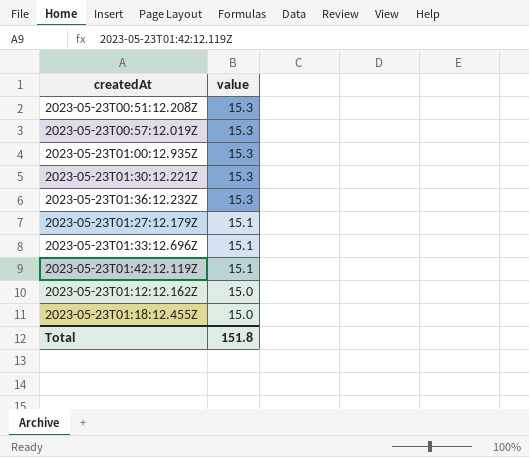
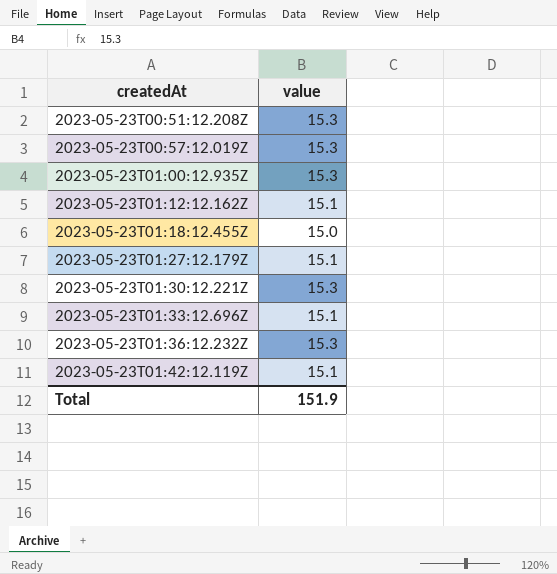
row order: value descending -> createdAt ascending
2023-05-23T01:12:12.162Z | value: 15.0 -> 15.1
Total | value: 151.8 -> 151.9

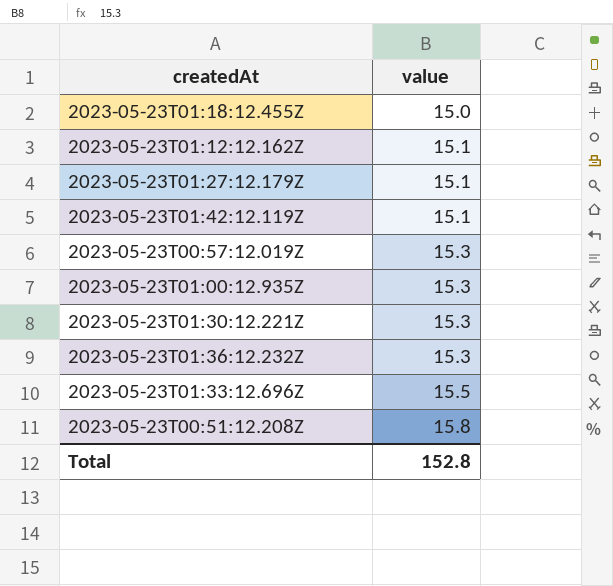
row order: createdAt ascending -> value ascending
2023-05-23T01:33:12.696Z | value: 15.1 -> 15.5
2023-05-23T00:51:12.208Z | value: 15.3 -> 15.8
Total | value: 151.9 -> 152.8

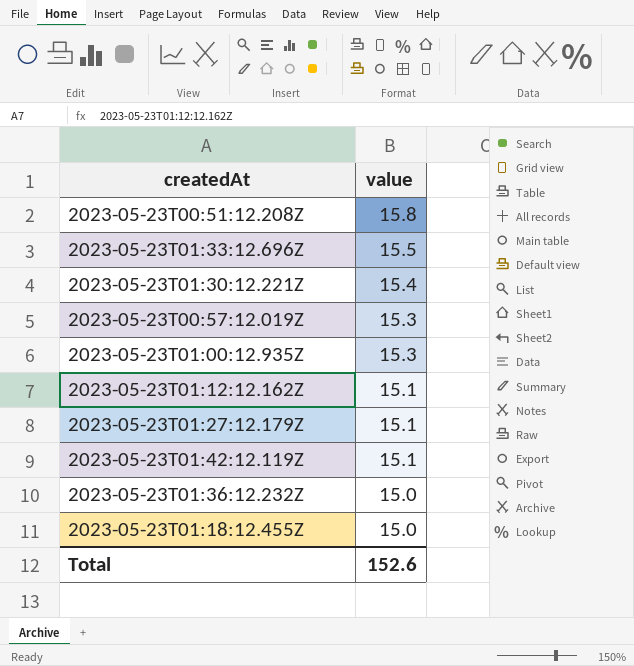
row order: value ascending -> value descending
2023-05-23T01:30:12.221Z | value: 15.3 -> 15.4
2023-05-23T01:36:12.232Z | value: 15.3 -> 15.0
Total | value: 152.8 -> 152.6

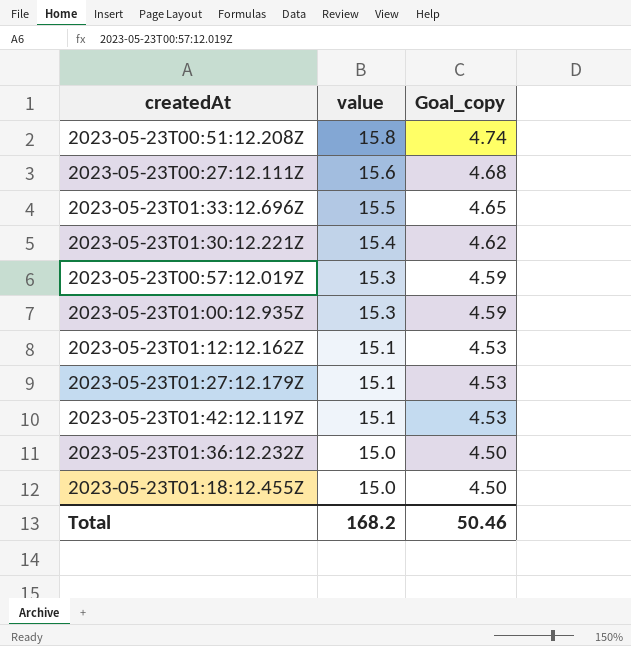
column Goal_copy | formula: none -> [value] * 0.3
row 2023-05-23T00:27:12.111Z: none -> 15.6 | 4.68
Total | value: 152.6 -> 168.2

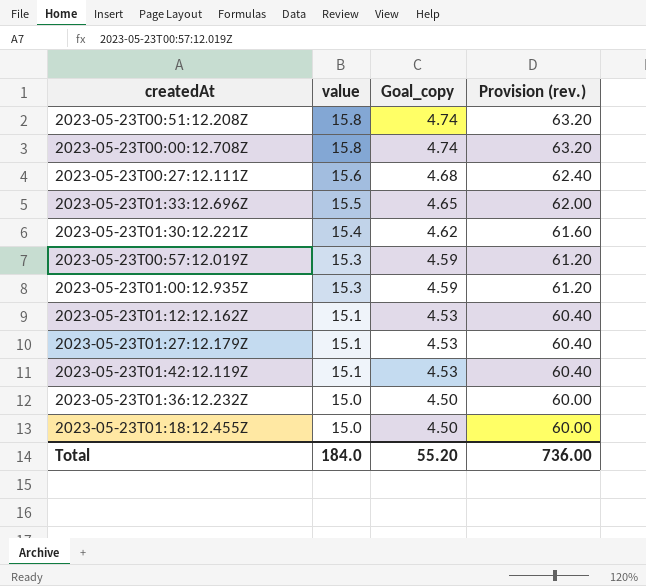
column Provision (rev.) | formula: none -> [value] * 4
row 2023-05-23T00:00:12.708Z: none -> 15.8 | 4.74 | 63.20
Total | value: 168.2 -> 184.0
Total | Goal_copy: 50.46 -> 55.20

